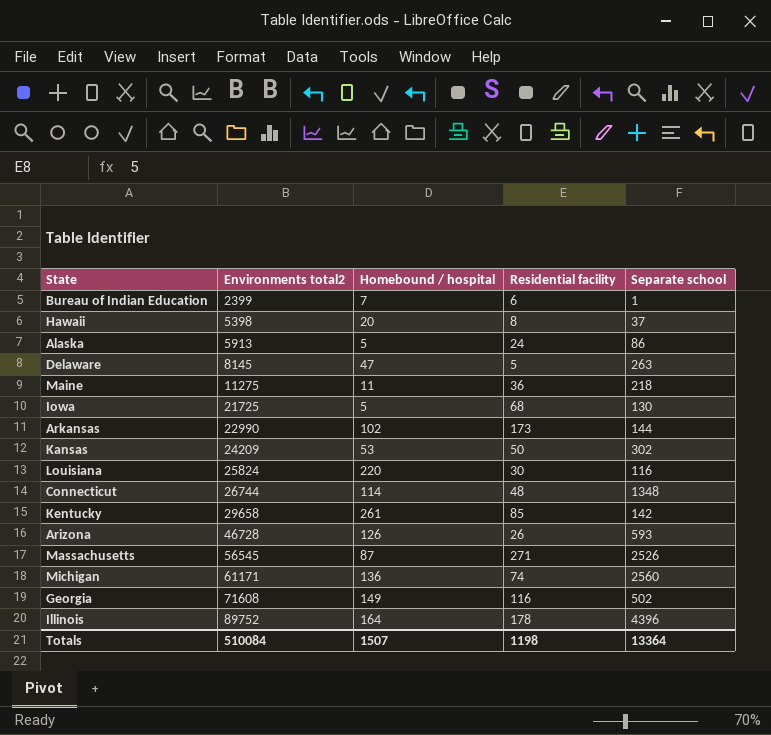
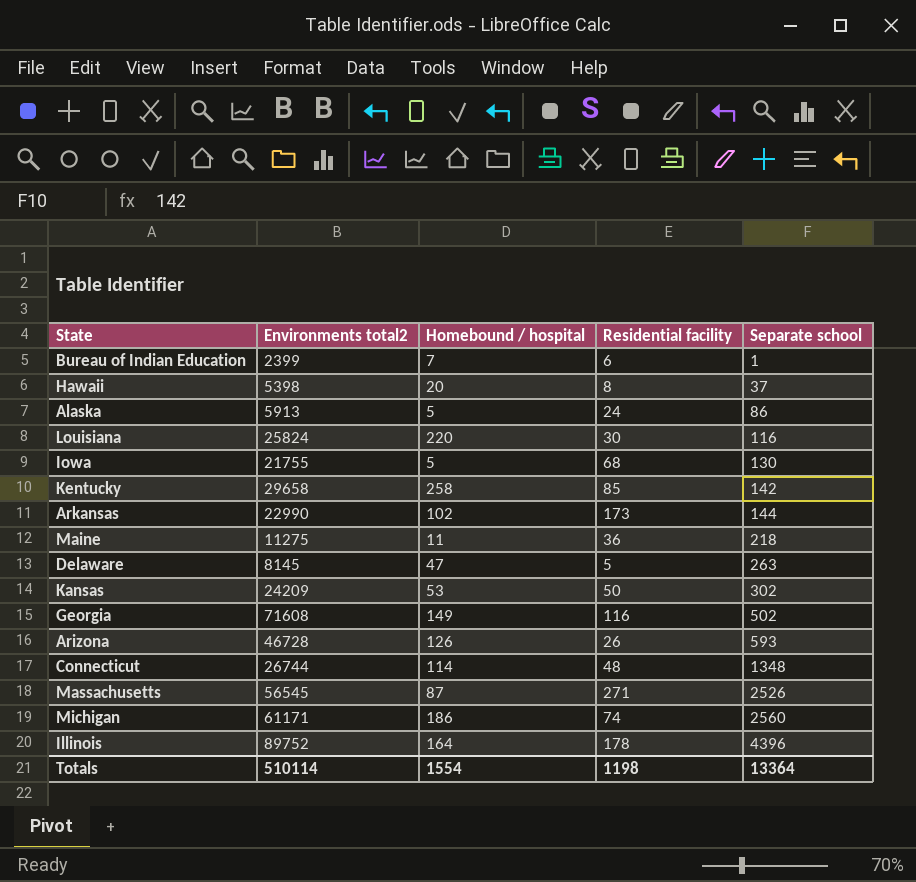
row order: Environments total2 ascending -> Separate school ascending
Iowa | Environments total2: 21725 -> 21755
Kentucky | Homebound / hospital: 261 -> 258
Michigan | Homebound / hospital: 136 -> 186
Totals | Environments total2: 510084 -> 510114
Totals | Homebound / hospital: 1507 -> 1554

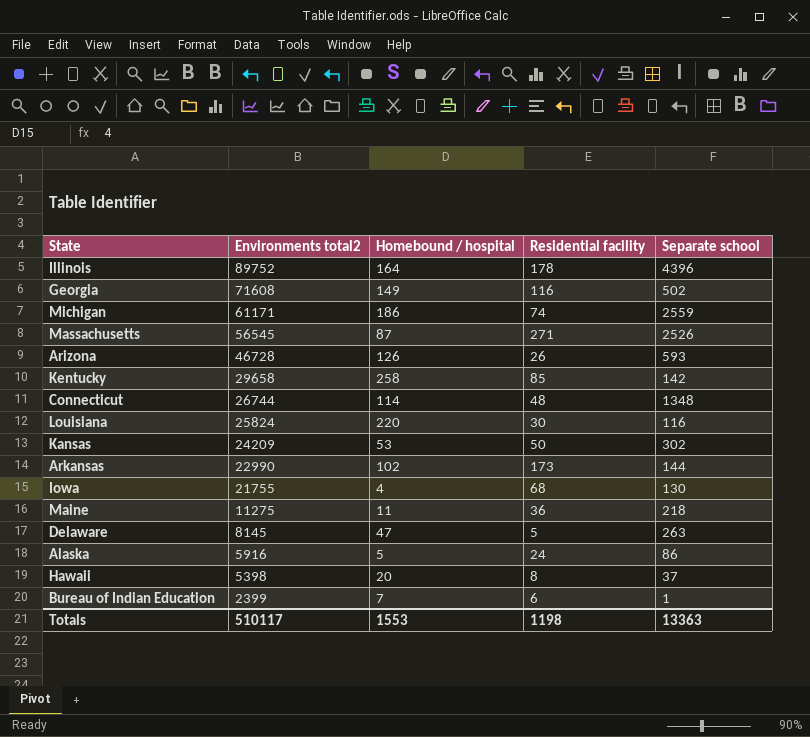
row order: Separate school ascending -> Environments total2 descending
Michigan | Separate school: 2560 -> 2559
Iowa | Homebound / hospital: 5 -> 4
Alaska | Environments total2: 5913 -> 5916
Totals | Environments total2: 510114 -> 510117
Totals | Homebound / hospital: 1554 -> 1553
Totals | Separate school: 13364 -> 13363

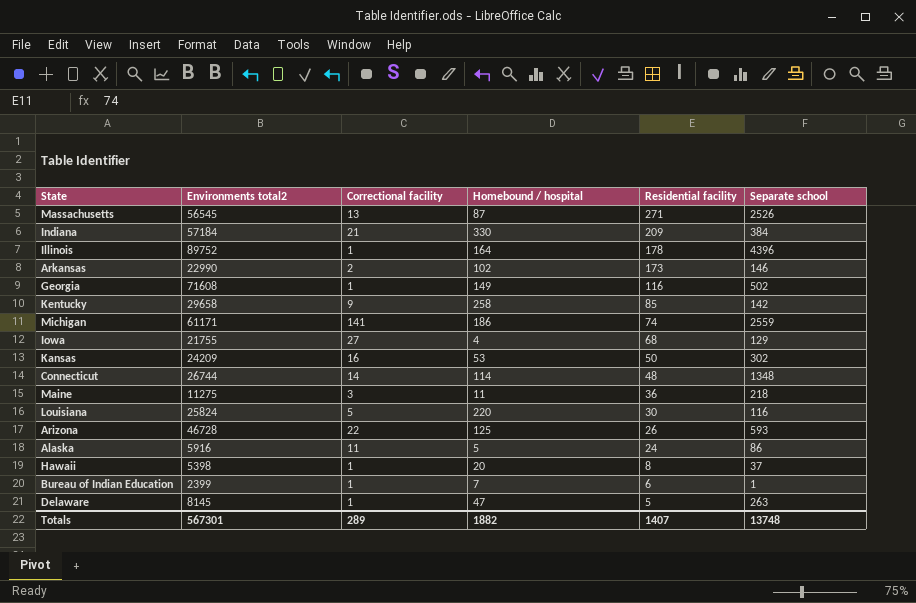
row order: Environments total2 descending -> Residential facility descending
column Correctional facility | position: none -> 3
row Indiana: none -> 57184 | 21 | 330 | 209 | 384
Arkansas | Separate school: 144 -> 146
Iowa | Separate school: 130 -> 129
Arizona | Homebound / hospital: 126 -> 125
Totals | Environments total2: 510117 -> 567301
Totals | Homebound / hospital: 1553 -> 1882
Totals | Residential facility: 1198 -> 1407
Totals | Separate school: 13363 -> 13748

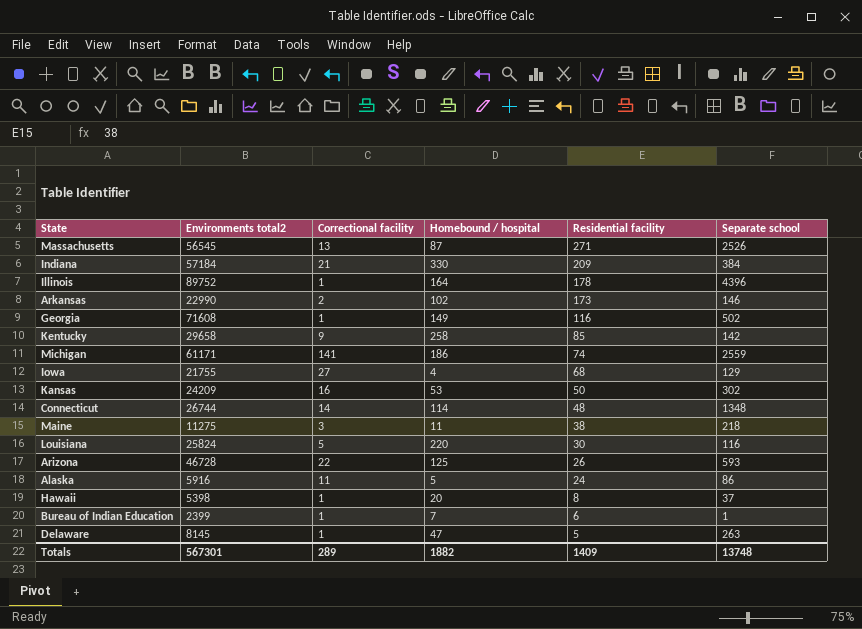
Maine | Residential facility: 36 -> 38
Totals | Residential facility: 1407 -> 1409

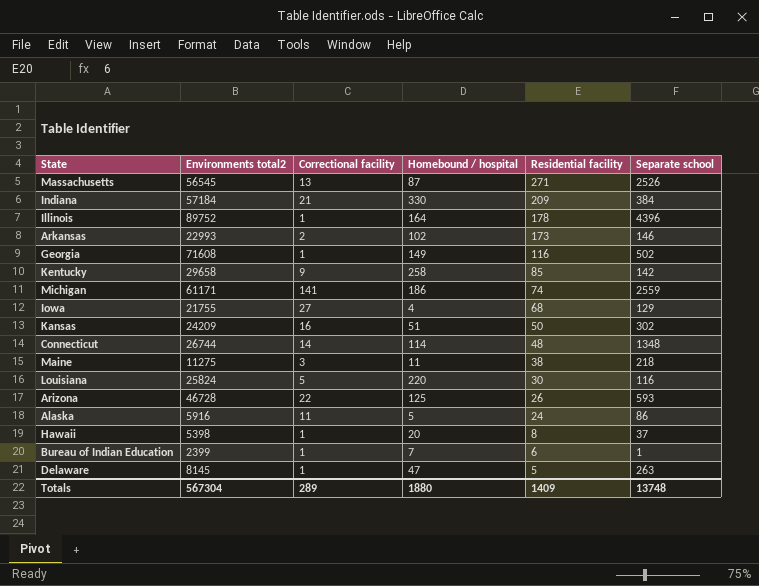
Arkansas | Environments total2: 22990 -> 22993
Kansas | Homebound / hospital: 53 -> 51
Totals | Environments total2: 567301 -> 567304
Totals | Homebound / hospital: 1882 -> 1880

